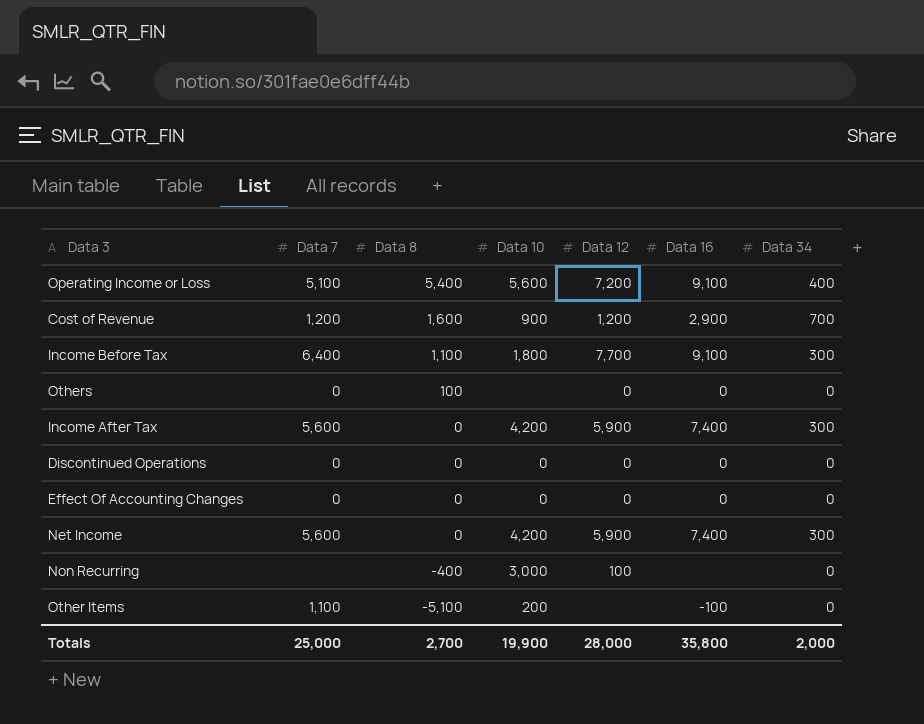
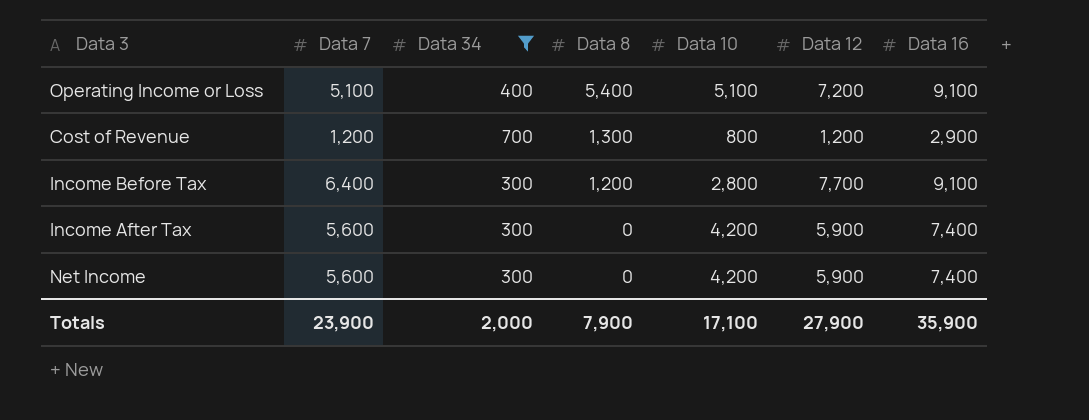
filter: none -> Data 34 != 0
column Data 34 | position: 7 -> 3
Operating Income or Loss | Data 10: 5,600 -> 5,100
Cost of Revenue | Data 8: 1,600 -> 1,300
Cost of Revenue | Data 10: 900 -> 800
Income Before Tax | Data 8: 1,100 -> 1,200
Income Before Tax | Data 10: 1,800 -> 2,800
Totals | Data 7: 25,000 -> 23,900
Totals | Data 8: 2,700 -> 7,900
Totals | Data 10: 19,900 -> 17,100
Totals | Data 12: 28,000 -> 27,900
Totals | Data 16: 35,800 -> 35,900

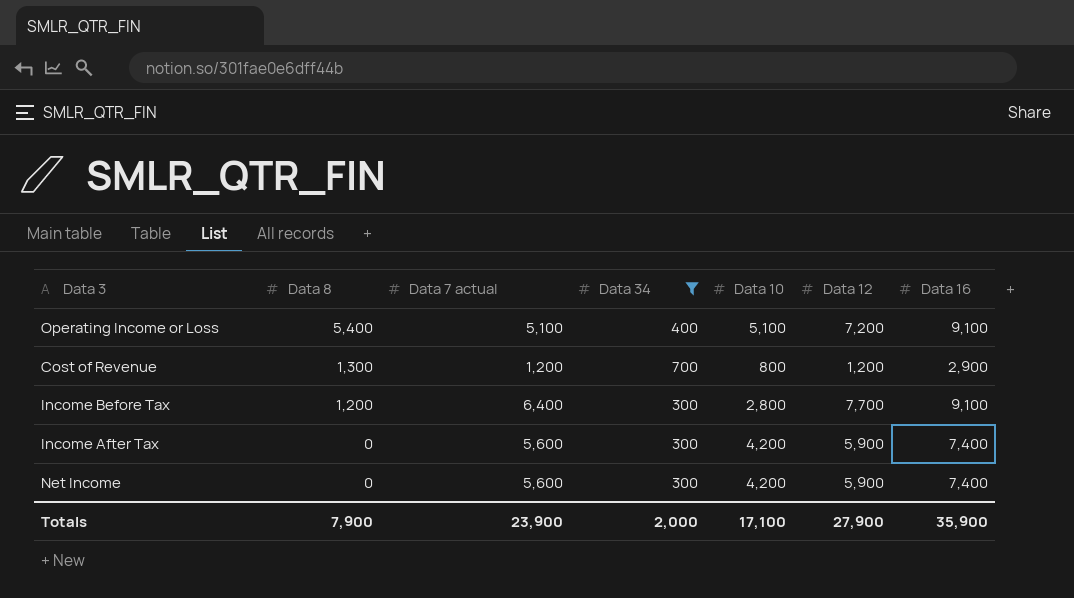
column Data 8 | position: 4 -> 2
column name: Data 7 -> Data 7 actual

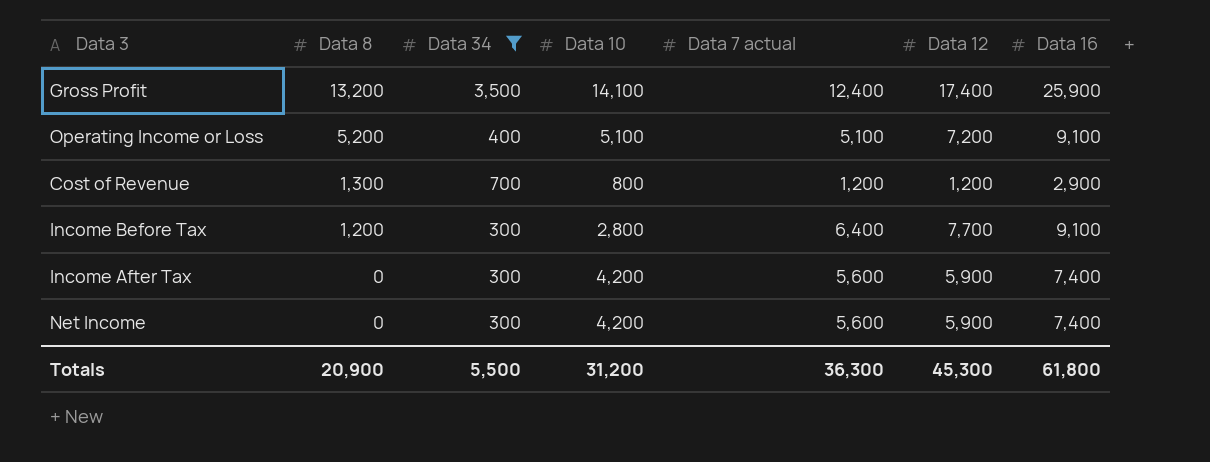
column Data 7 actual | position: 3 -> 5
row Gross Profit: none -> 13,200 | 3,500 | 14,100 | 12,400 | 17,400 | 25,900
Operating Income or Loss | Data 8: 5,400 -> 5,200
Totals | Data 8: 7,900 -> 20,900
Totals | Data 34: 2,000 -> 5,500
Totals | Data 10: 17,100 -> 31,200
Totals | Data 7 actual: 23,900 -> 36,300
Totals | Data 12: 27,900 -> 45,300
Totals | Data 16: 35,900 -> 61,800

